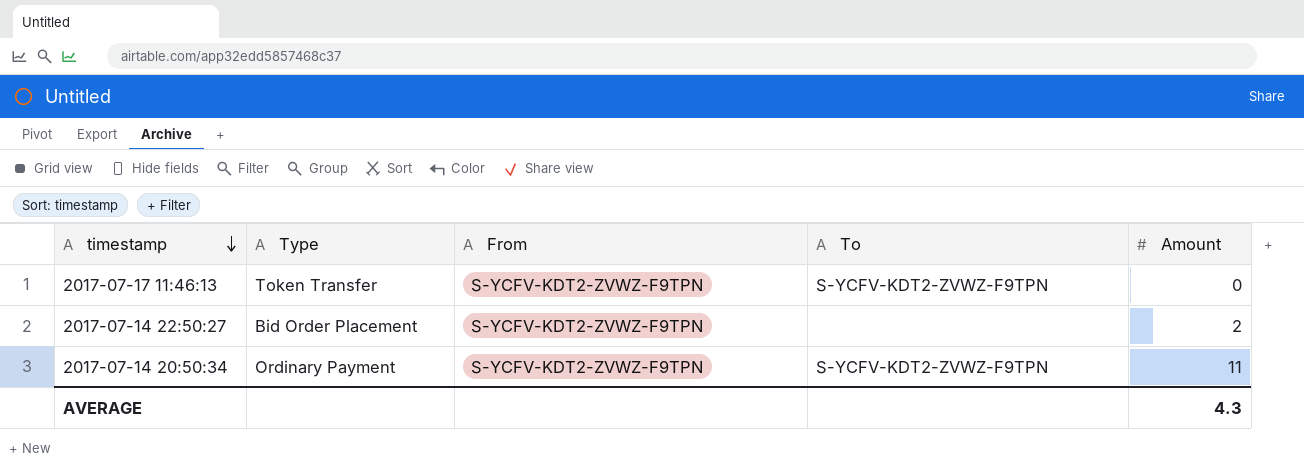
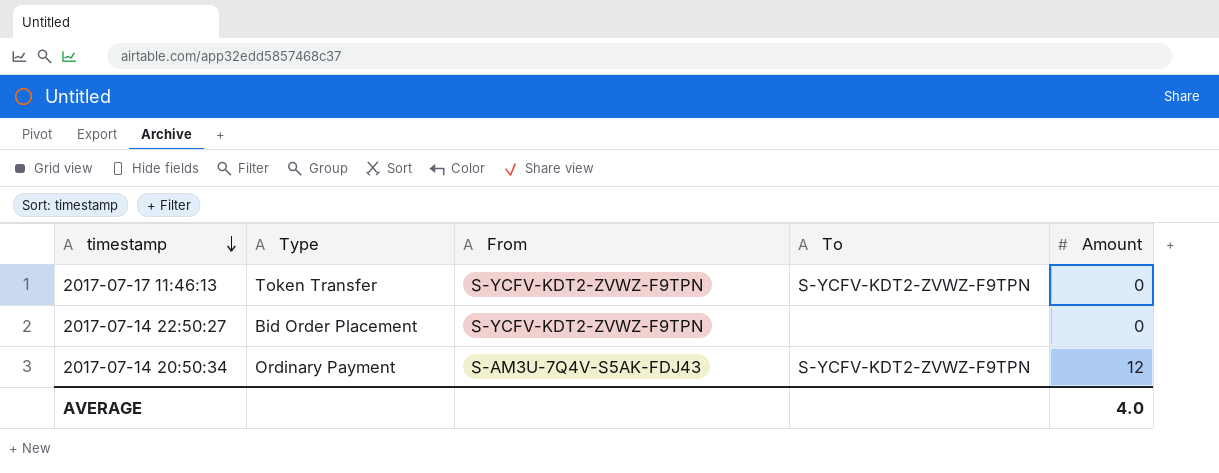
2017-07-14 22:50:27 | Amount: 2 -> 0
2017-07-14 20:50:34 | From: S-YCFV-KDT2-ZVWZ-F9TPN -> S-AM3U-7Q4V-S5AK-FDJ43
2017-07-14 20:50:34 | Amount: 11 -> 12
AVERAGE | Amount: 4.3 -> 4.0

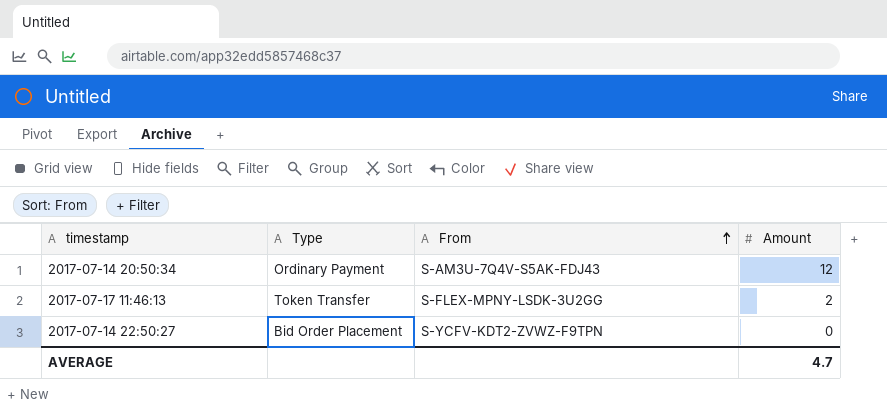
row order: timestamp descending -> From ascending
column To | position: 4 -> none
2017-07-17 11:46:13 | From: S-YCFV-KDT2-ZVWZ-F9TPN -> S-FLEX-MPNY-LSDK-3U2GG
2017-07-17 11:46:13 | Amount: 0 -> 2
AVERAGE | Amount: 4.0 -> 4.7

